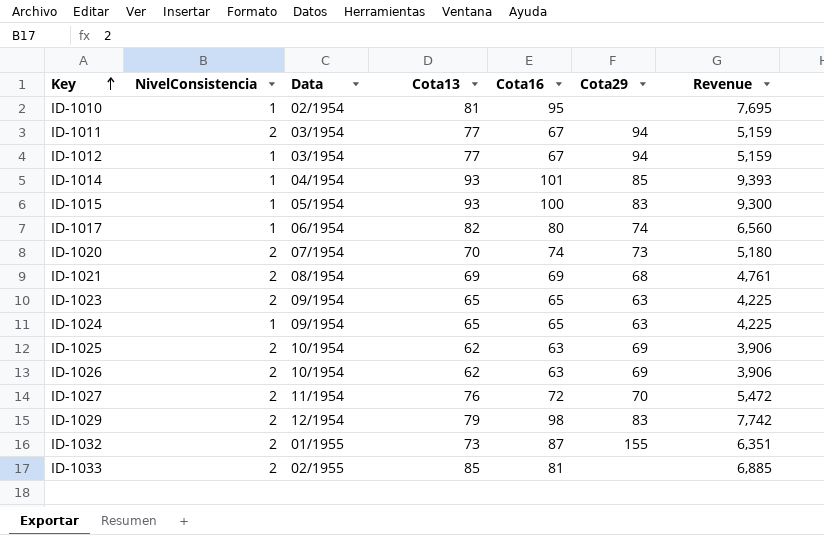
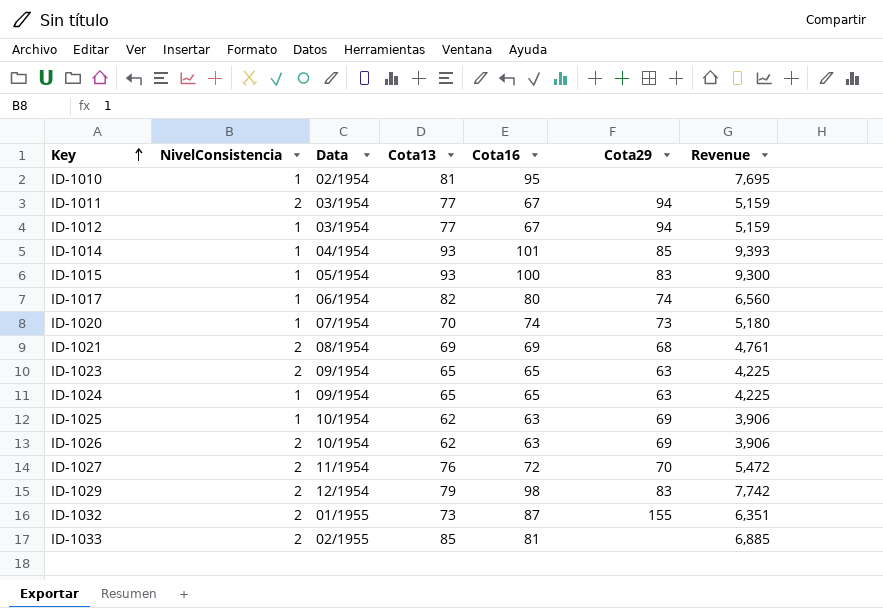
ID-1020 | NivelConsistencia: 2 -> 1
ID-1025 | NivelConsistencia: 2 -> 1

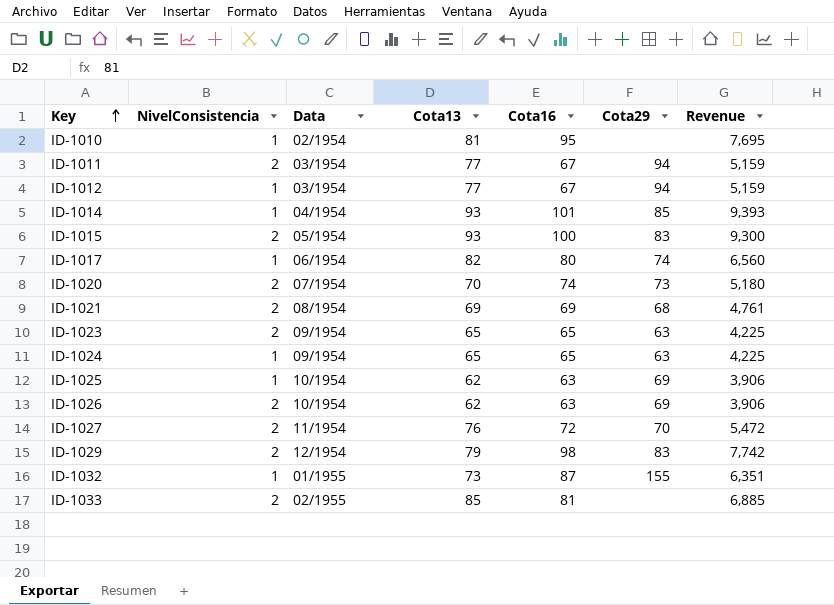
ID-1015 | NivelConsistencia: 1 -> 2
ID-1020 | NivelConsistencia: 1 -> 2
ID-1032 | NivelConsistencia: 2 -> 1

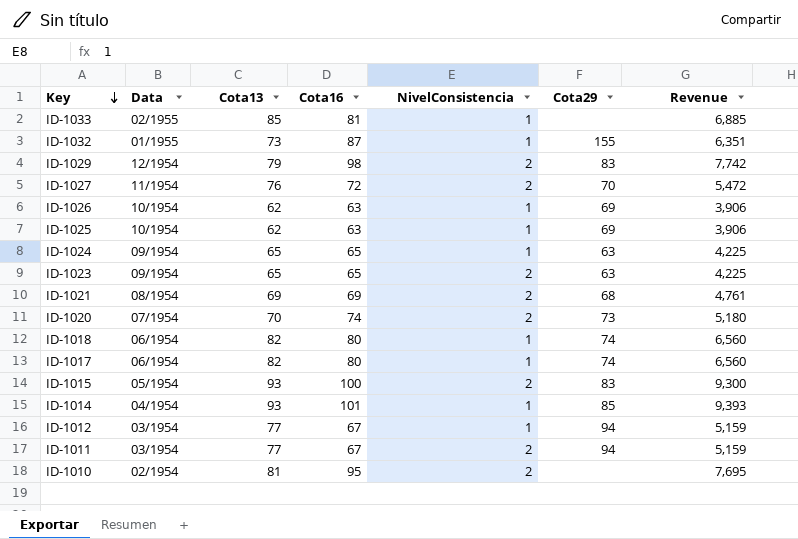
row order: Key ascending -> Key descending
column NivelConsistencia | position: 2 -> 5
ID-1033 | NivelConsistencia: 2 -> 1
ID-1026 | NivelConsistencia: 2 -> 1
row ID-1018: none -> 06/1954 | 82 | 80 | 1 | 74 | 6,560
ID-1010 | NivelConsistencia: 1 -> 2

